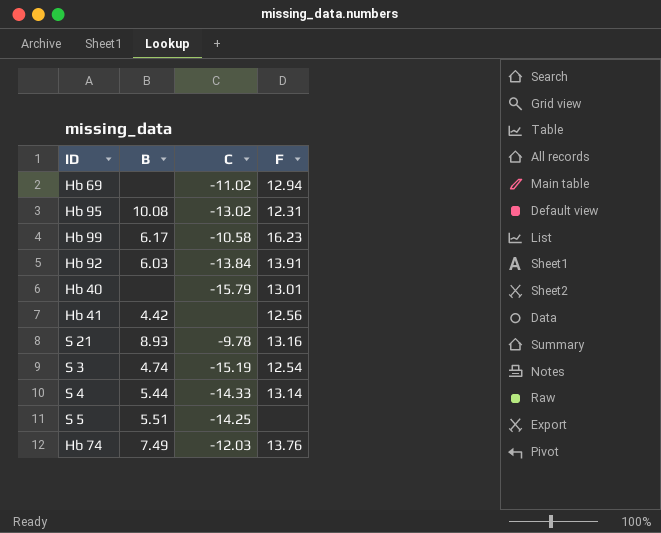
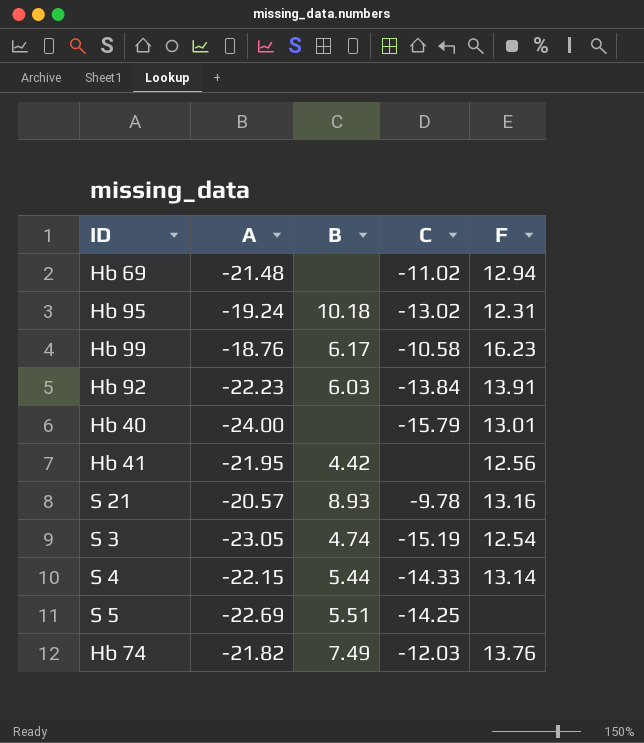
column A | position: none -> 2
Hb 95 | B: 10.08 -> 10.18

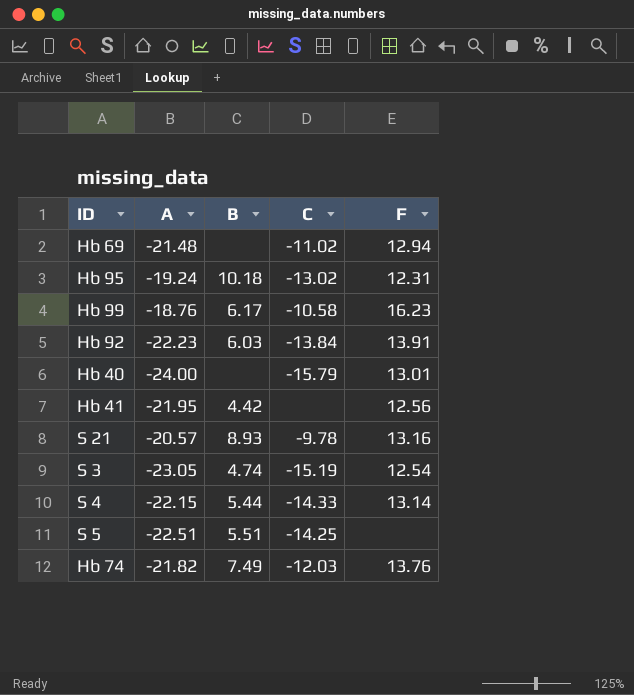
S 5 | A: -22.69 -> -22.51

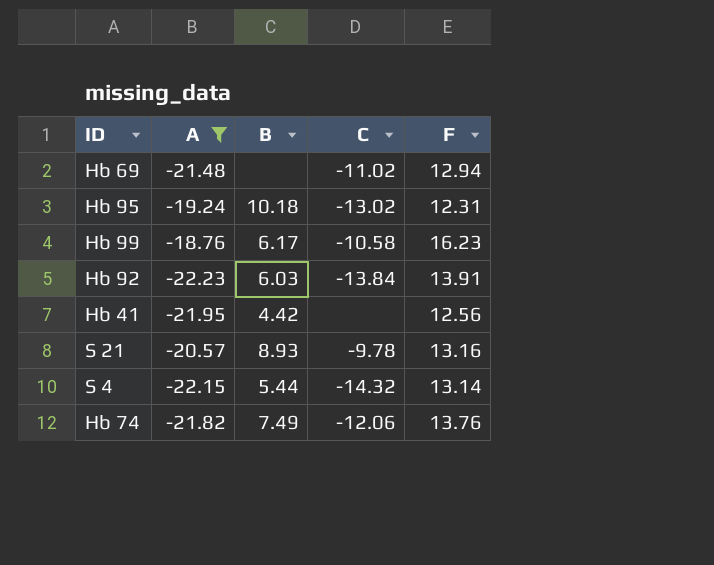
filter: none -> A >= -22.23
S 4 | C: -14.33 -> -14.32
Hb 74 | C: -12.03 -> -12.06

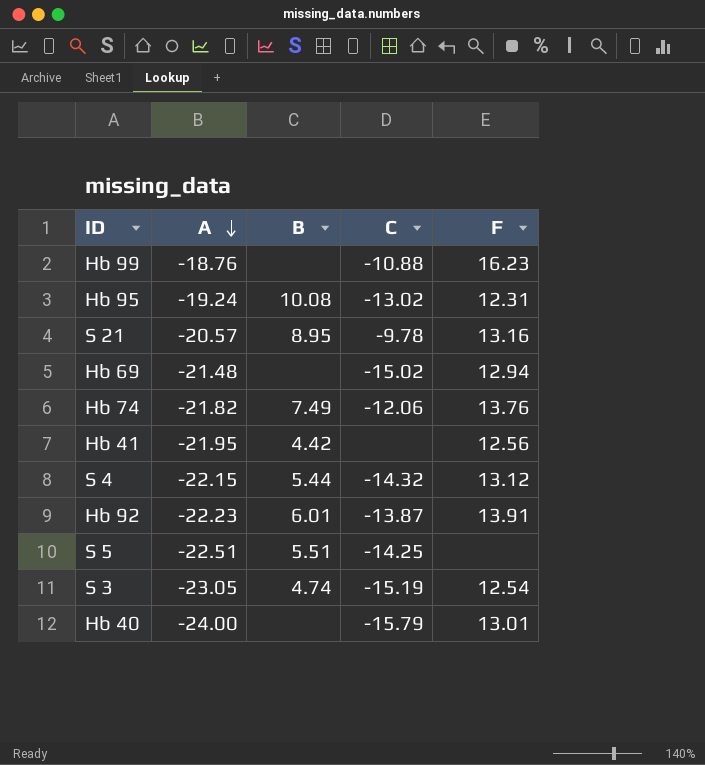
filter: A >= -22.23 -> none
row order: none -> A descending
Hb 99 | B: 6.17 -> none
Hb 99 | C: -10.58 -> -10.88
Hb 95 | B: 10.18 -> 10.08
S 21 | B: 8.93 -> 8.95
Hb 69 | C: -11.02 -> -15.02
S 4 | F: 13.14 -> 13.12
Hb 92 | B: 6.03 -> 6.01
Hb 92 | C: -13.84 -> -13.87

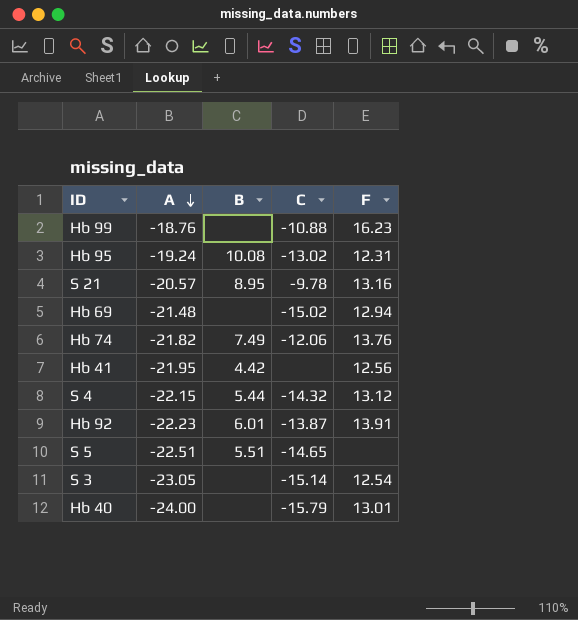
S 5 | C: -14.25 -> -14.65
S 3 | B: 4.74 -> none
S 3 | C: -15.19 -> -15.14

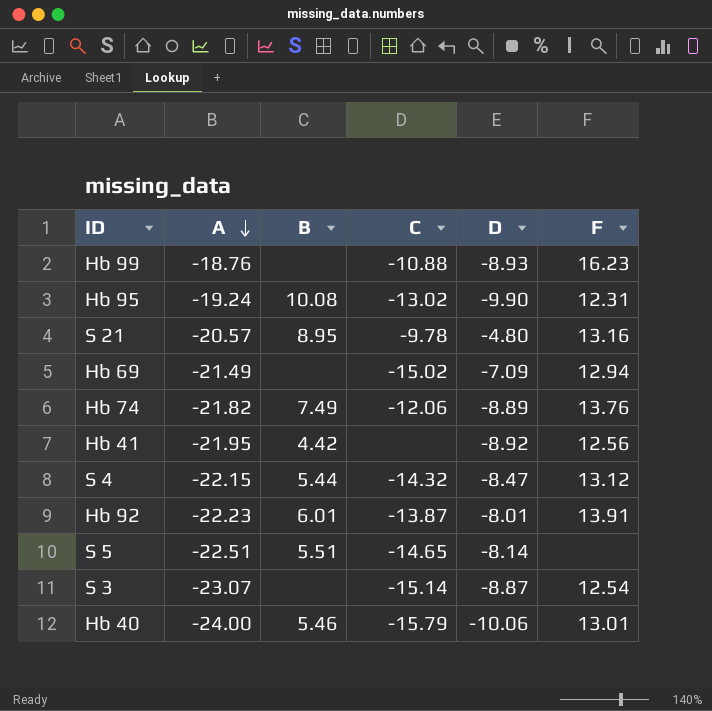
column D | position: none -> 5
Hb 69 | A: -21.48 -> -21.49
S 3 | A: -23.05 -> -23.07
Hb 40 | B: none -> 5.46

